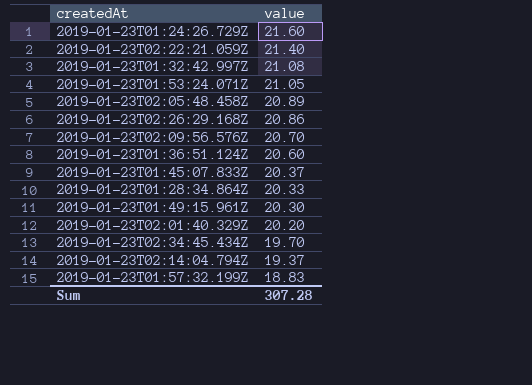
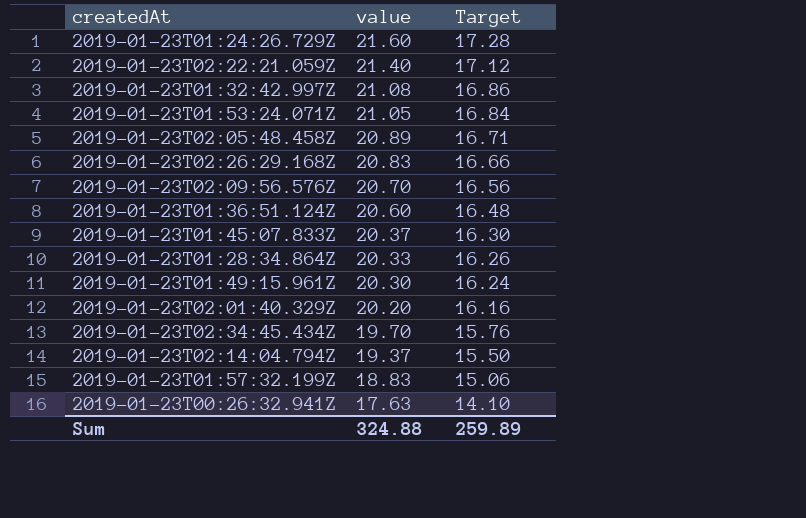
column Target | formula: none -> [value] * 0.8
2019-01-23T02:26:29.168Z | value: 20.86 -> 20.83
row 2019-01-23T00:26:32.941Z: none -> 17.63 | 14.10
Sum | value: 307.28 -> 324.88

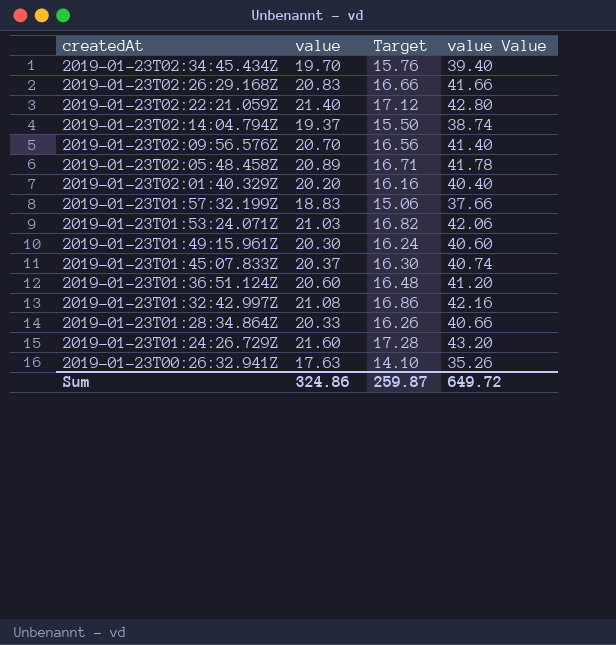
row order: value descending -> createdAt descending
column value Value | formula: none -> [value] * 2
2019-01-23T01:53:24.071Z | value: 21.05 -> 21.03
2019-01-23T01:53:24.071Z | Target: 16.84 -> 16.82
Sum | value: 324.88 -> 324.86
Sum | Target: 259.89 -> 259.87

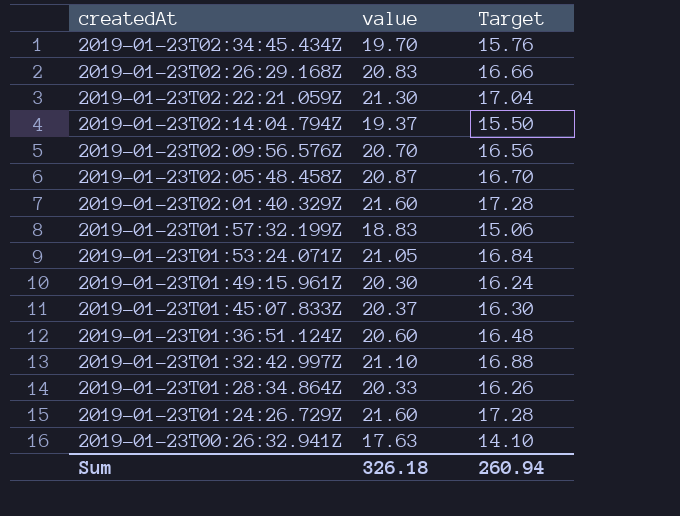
column value Value | formula: [value] * 2 -> none
2019-01-23T02:22:21.059Z | value: 21.40 -> 21.30
2019-01-23T02:22:21.059Z | Target: 17.12 -> 17.04
2019-01-23T02:05:48.458Z | value: 20.89 -> 20.87
2019-01-23T02:05:48.458Z | Target: 16.71 -> 16.70
2019-01-23T02:01:40.329Z | value: 20.20 -> 21.60
2019-01-23T02:01:40.329Z | Target: 16.16 -> 17.28
2019-01-23T01:53:24.071Z | value: 21.03 -> 21.05
2019-01-23T01:53:24.071Z | Target: 16.82 -> 16.84
2019-01-23T01:32:42.997Z | value: 21.08 -> 21.10
2019-01-23T01:32:42.997Z | Target: 16.86 -> 16.88
Sum | value: 324.86 -> 326.18
Sum | Target: 259.87 -> 260.94

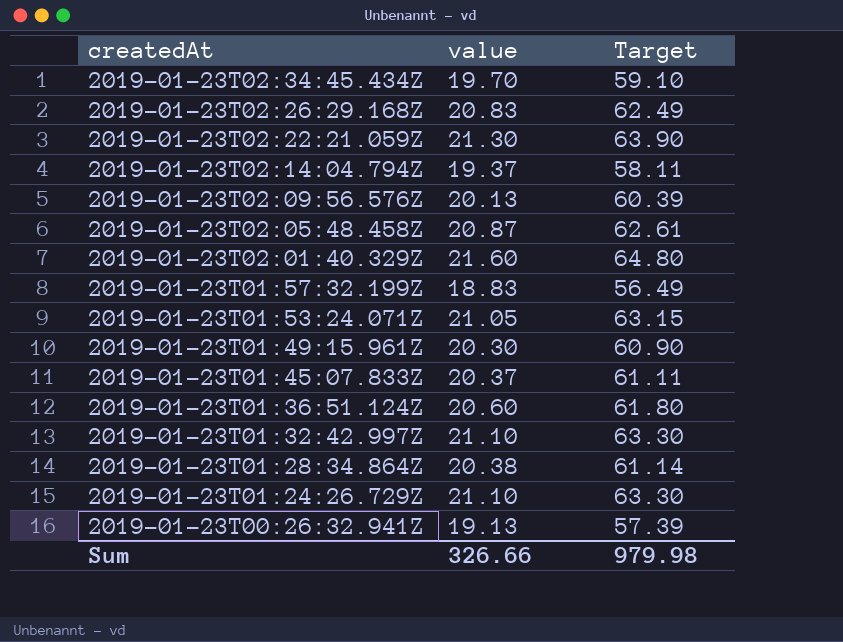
column Target | formula: [value] * 0.8 -> [value] * 3
2019-01-23T02:09:56.576Z | value: 20.70 -> 20.13
2019-01-23T01:28:34.864Z | value: 20.33 -> 20.38
2019-01-23T01:24:26.729Z | value: 21.60 -> 21.10
2019-01-23T00:26:32.941Z | value: 17.63 -> 19.13
Sum | value: 326.18 -> 326.66
Sum | Target: 260.94 -> 979.98

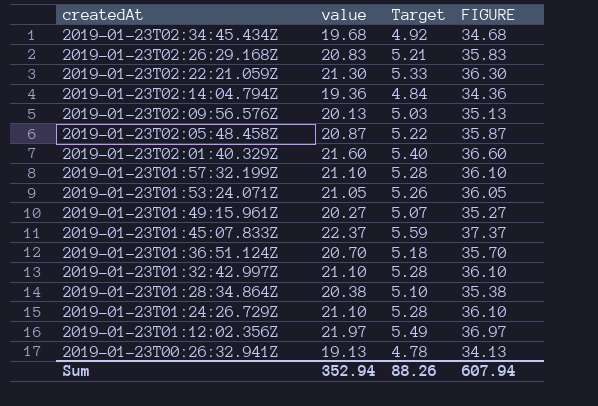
column Target | formula: [value] * 3 -> [value] * 0.25
column FIGURE | formula: none -> [value] + 15
2019-01-23T02:34:45.434Z | value: 19.70 -> 19.68
2019-01-23T02:14:04.794Z | value: 19.37 -> 19.36
2019-01-23T01:57:32.199Z | value: 18.83 -> 21.10
2019-01-23T01:49:15.961Z | value: 20.30 -> 20.27
2019-01-23T01:45:07.833Z | value: 20.37 -> 22.37
2019-01-23T01:36:51.124Z | value: 20.60 -> 20.70
row 2019-01-23T01:12:02.356Z: none -> 21.97 | 5.49 | 36.97
Sum | value: 326.66 -> 352.94
Sum | Target: 979.98 -> 88.26

